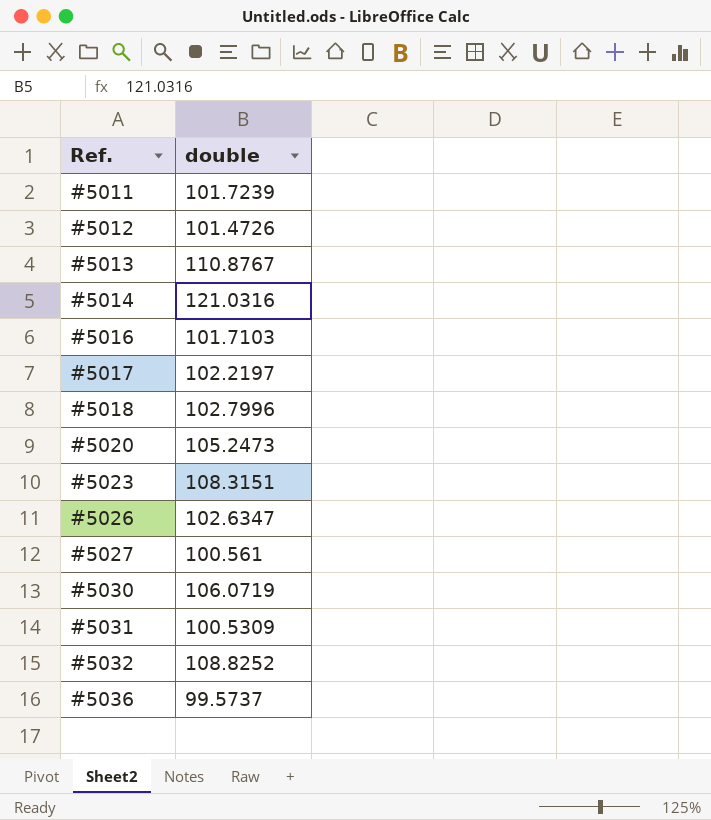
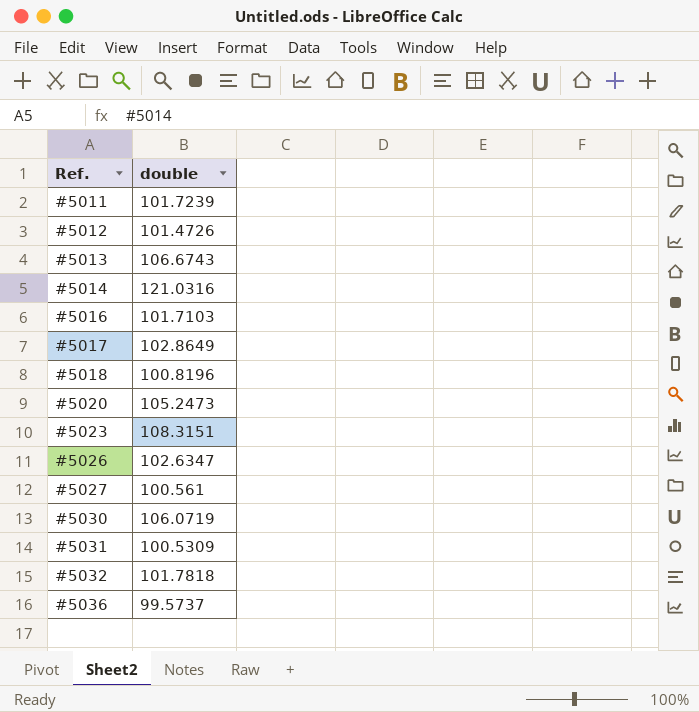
#5013 | double: 110.8767 -> 106.6743
#5017 | double: 102.2197 -> 102.8649
#5018 | double: 102.7996 -> 100.8196
#5032 | double: 108.8252 -> 101.7818

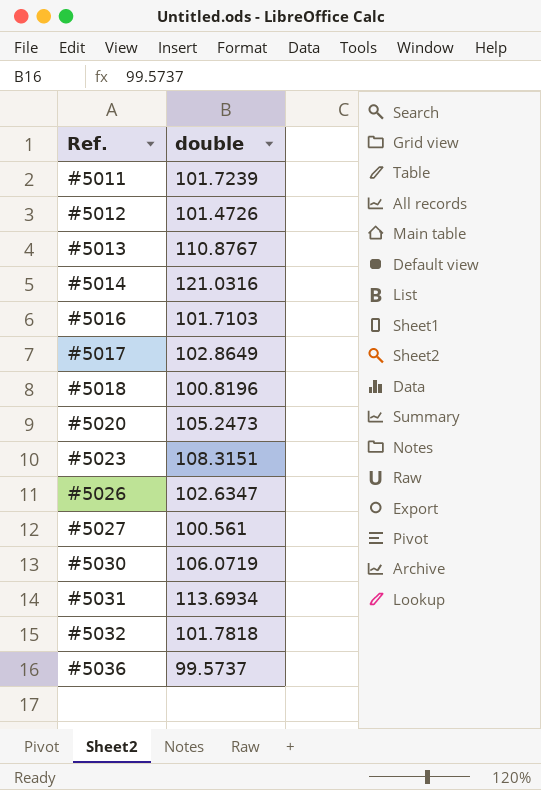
#5013 | double: 106.6743 -> 110.8767
#5031 | double: 100.5309 -> 113.6934

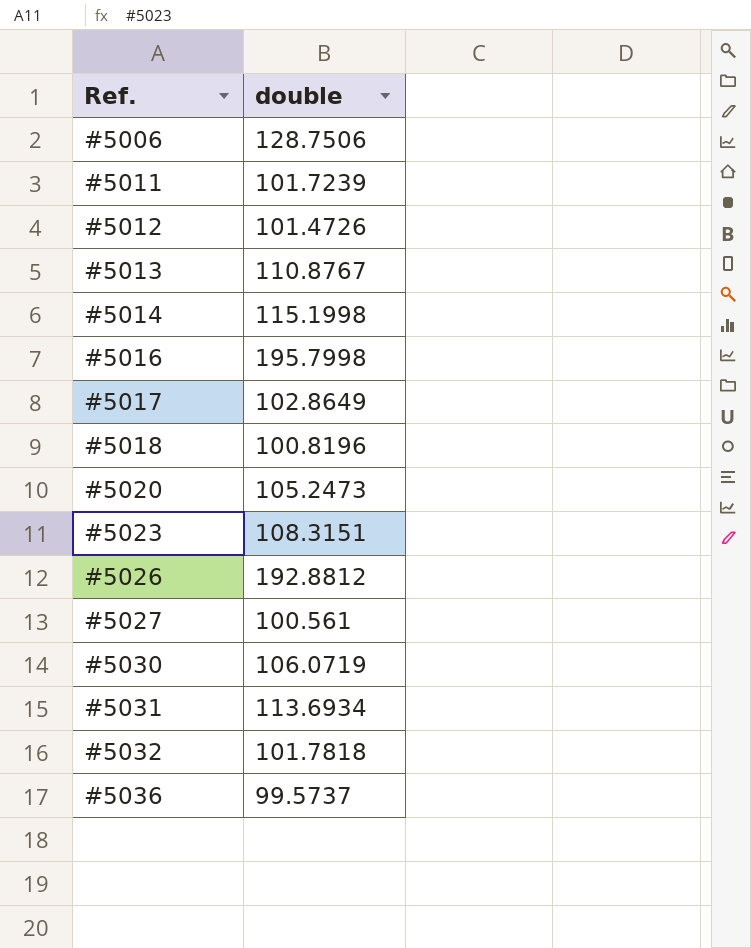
row #5006: none -> 128.7506
#5014 | double: 121.0316 -> 115.1998
#5016 | double: 101.7103 -> 195.7998
#5026 | double: 102.6347 -> 192.8812

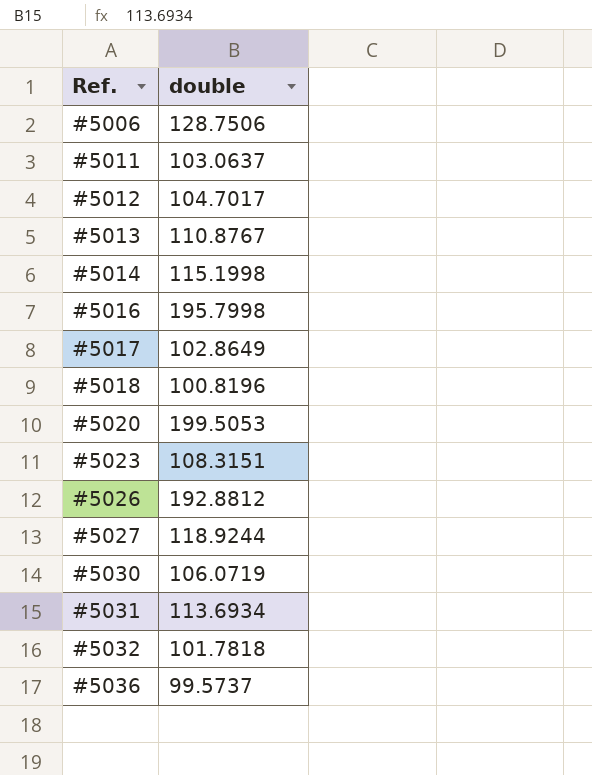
#5011 | double: 101.7239 -> 103.0637
#5012 | double: 101.4726 -> 104.7017
#5020 | double: 105.2473 -> 199.5053
#5027 | double: 100.561 -> 118.9244

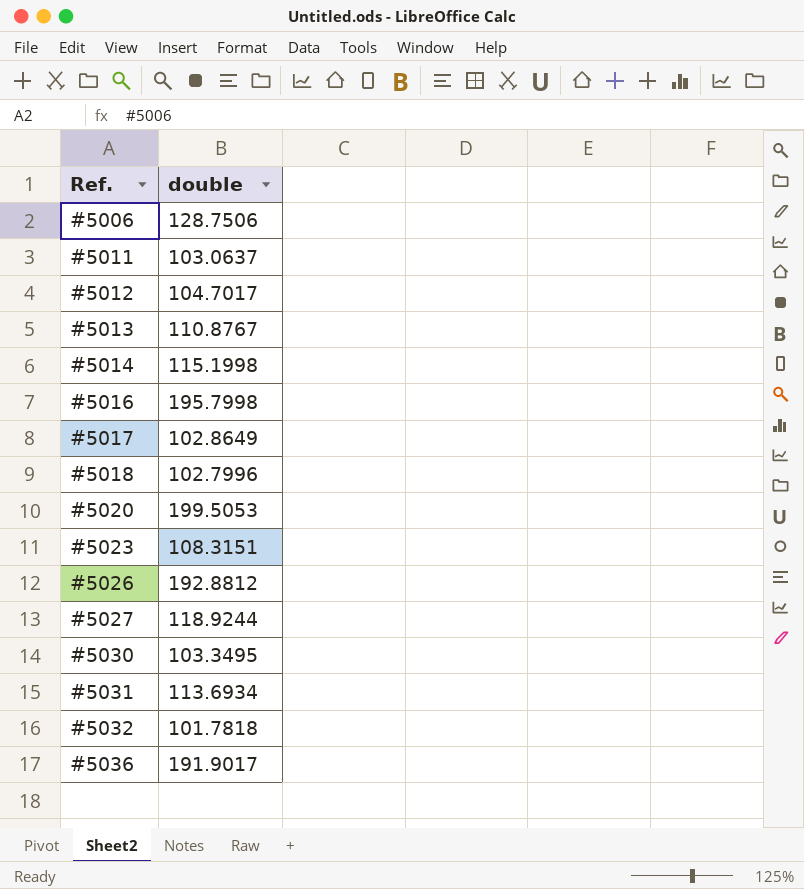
#5018 | double: 100.8196 -> 102.7996
#5030 | double: 106.0719 -> 103.3495
#5036 | double: 99.5737 -> 191.9017

